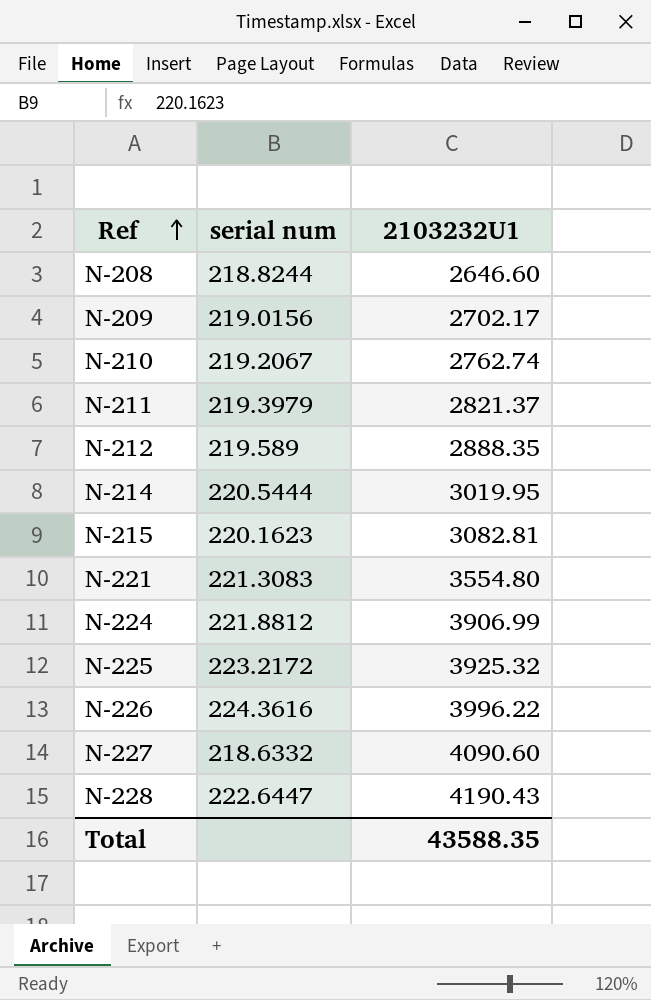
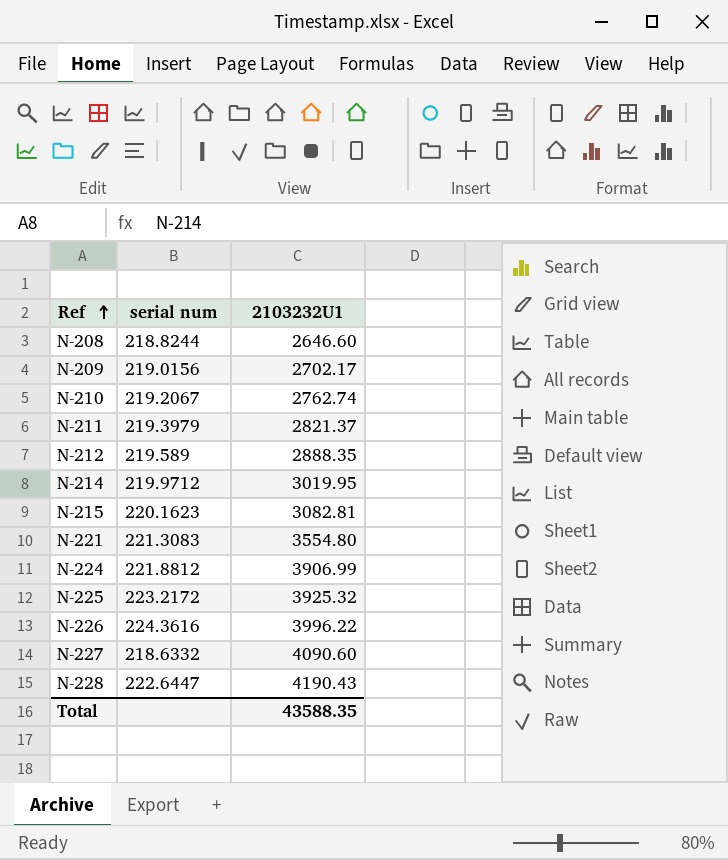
N-214 | serial num: 220.5444 -> 219.9712

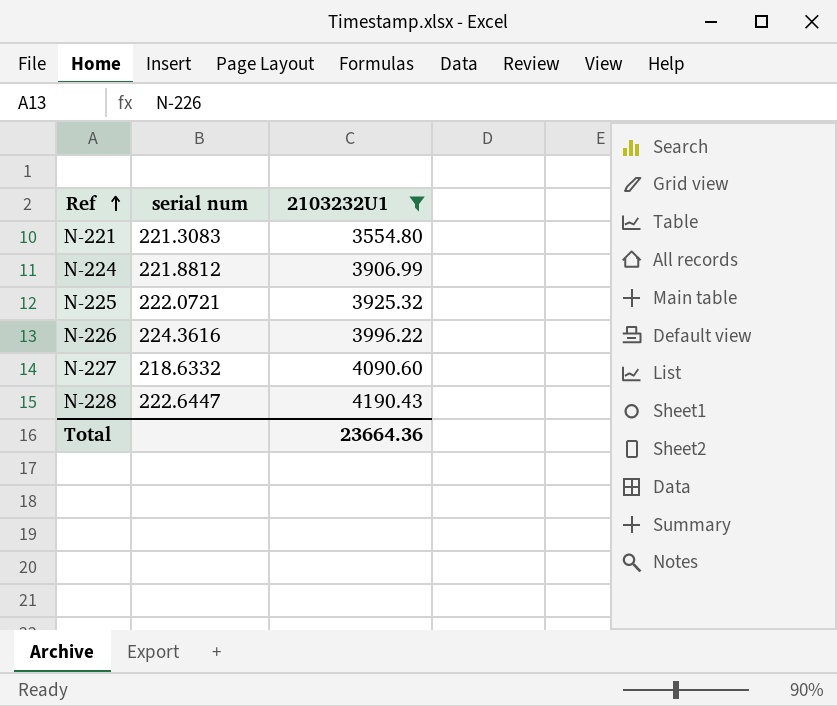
filter: none -> 2103232U1 >= 3554.80
N-225 | serial num: 223.2172 -> 222.0721
Total | 2103232U1: 43588.35 -> 23664.36

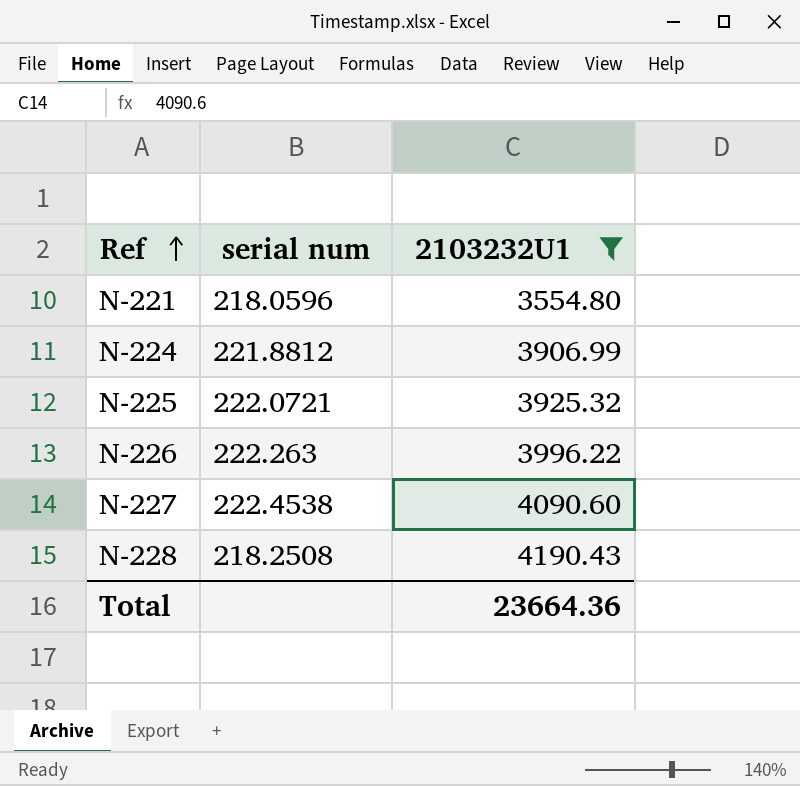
N-221 | serial num: 221.3083 -> 218.0596
N-226 | serial num: 224.3616 -> 222.263
N-227 | serial num: 218.6332 -> 222.4538
N-228 | serial num: 222.6447 -> 218.2508

